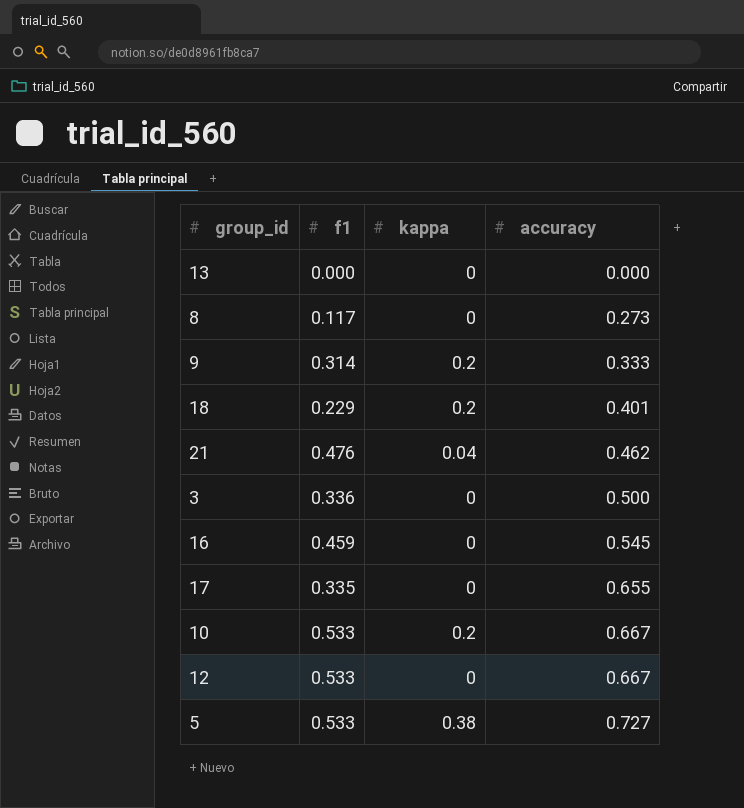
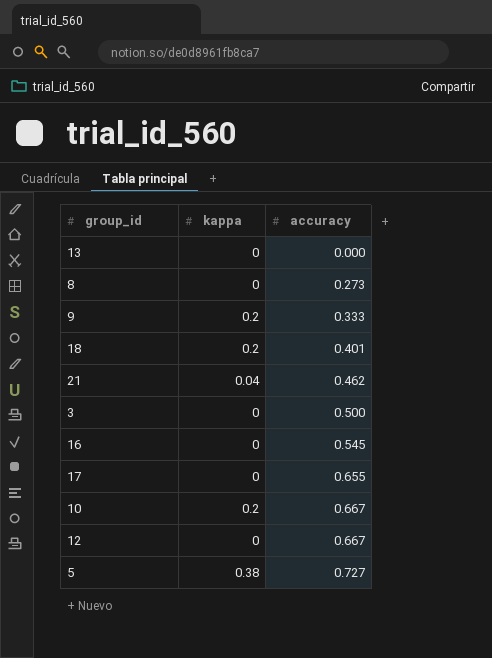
column f1 | position: 2 -> none

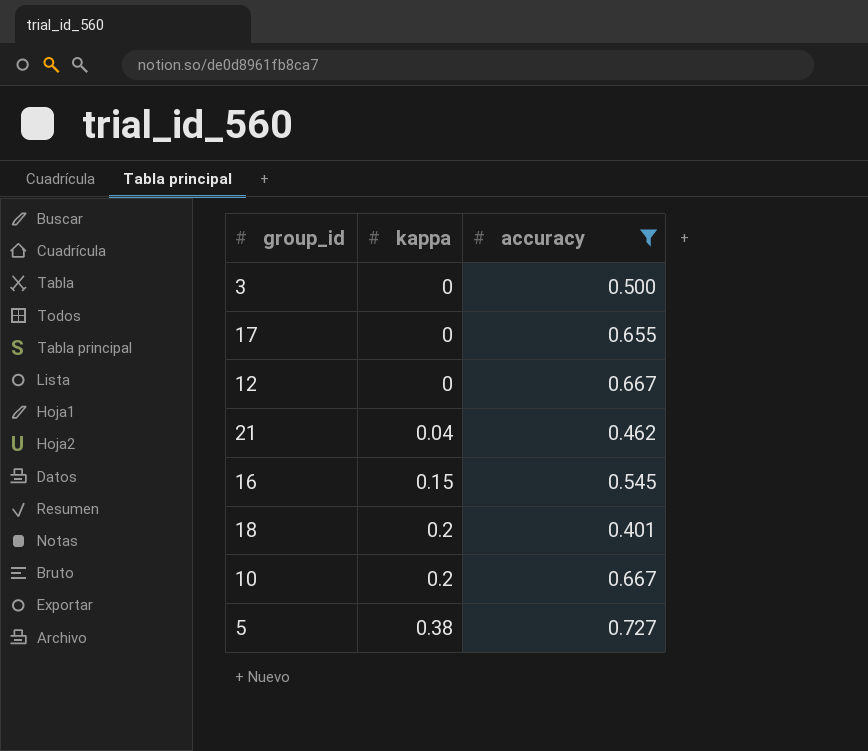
filter: none -> accuracy >= 0.401
row order: accuracy ascending -> kappa ascending
16 | kappa: 0 -> 0.15

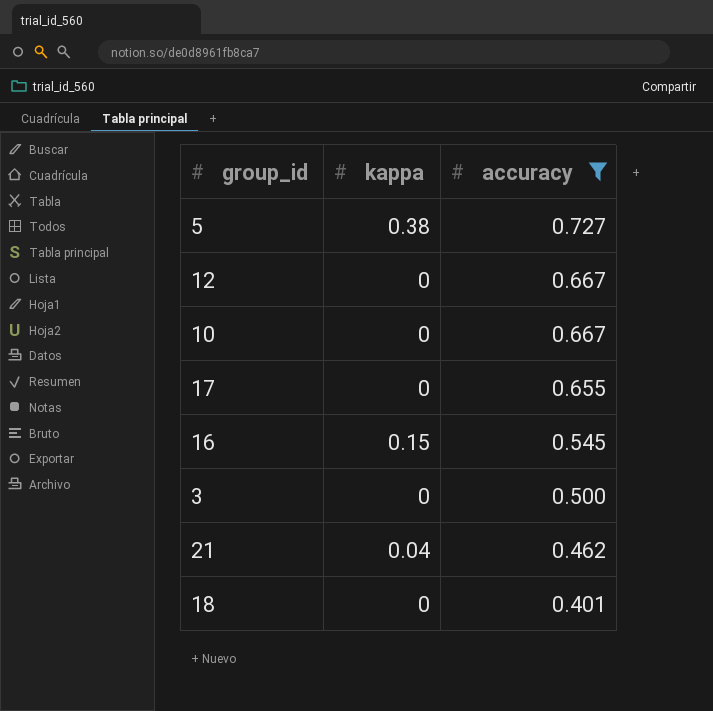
row order: kappa ascending -> accuracy descending
10 | kappa: 0.2 -> 0
18 | kappa: 0.2 -> 0

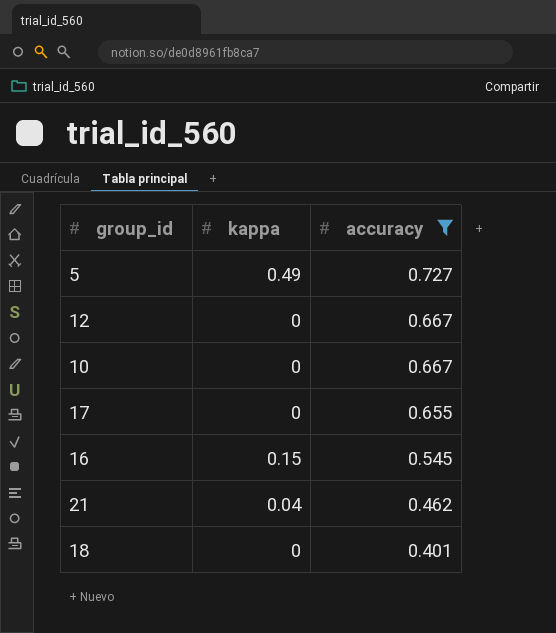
row 3: 0 | 0.500 -> none
5 | kappa: 0.38 -> 0.49

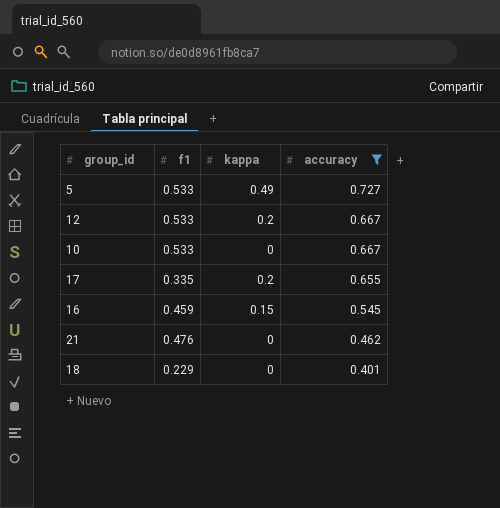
column f1 | position: none -> 2
12 | kappa: 0 -> 0.2
17 | kappa: 0 -> 0.2
21 | kappa: 0.04 -> 0

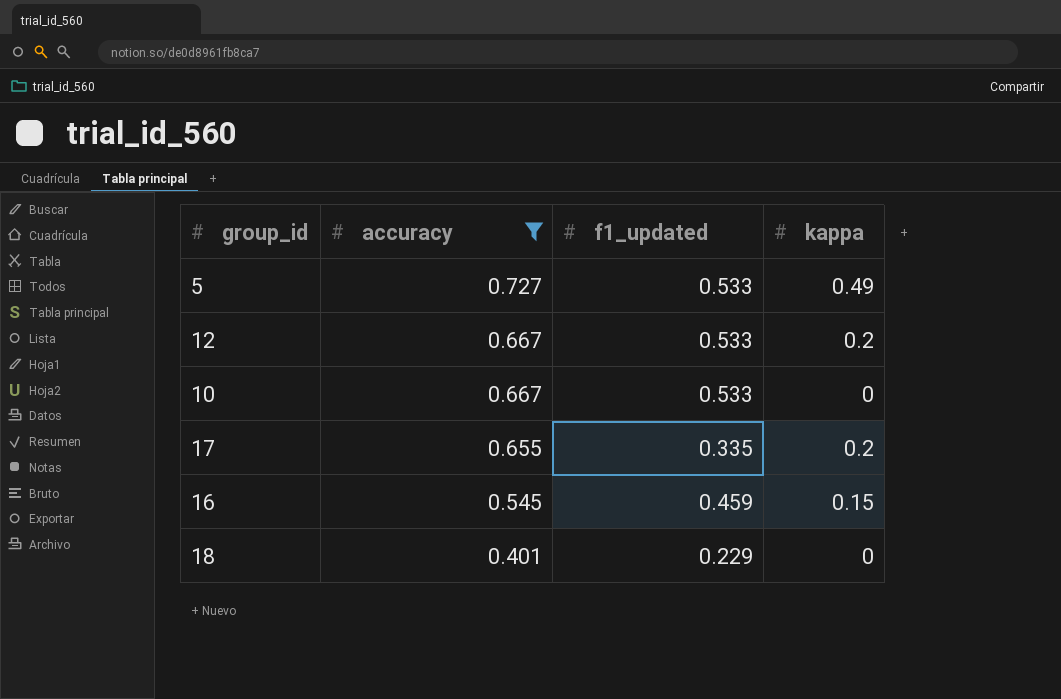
column accuracy | position: 4 -> 2
column name: f1 -> f1_updated
row 21: 0.476 | 0 | 0.462 -> none

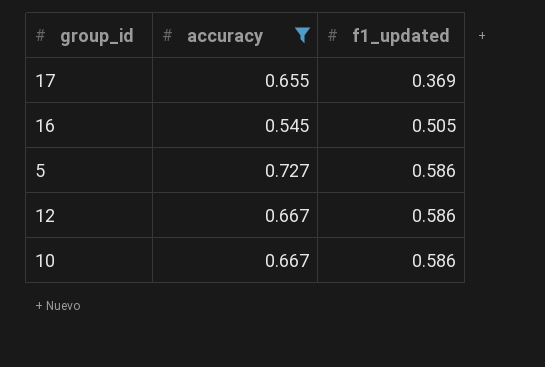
row order: accuracy descending -> f1_updated ascending
column kappa | position: 4 -> none
row 18: 0.401 | 0.229 | 0 -> none
17 | f1_updated: 0.335 -> 0.369
16 | f1_updated: 0.459 -> 0.505
5 | f1_updated: 0.533 -> 0.586
12 | f1_updated: 0.533 -> 0.586
10 | f1_updated: 0.533 -> 0.586

